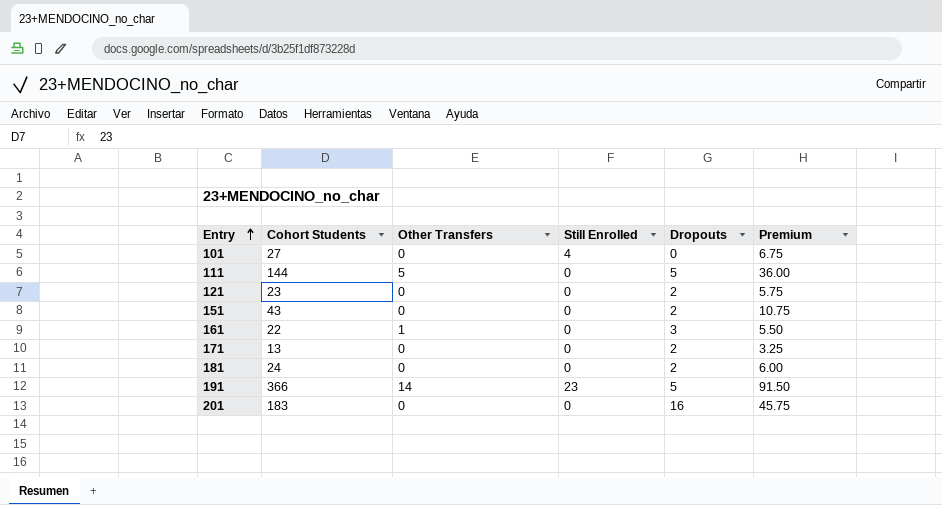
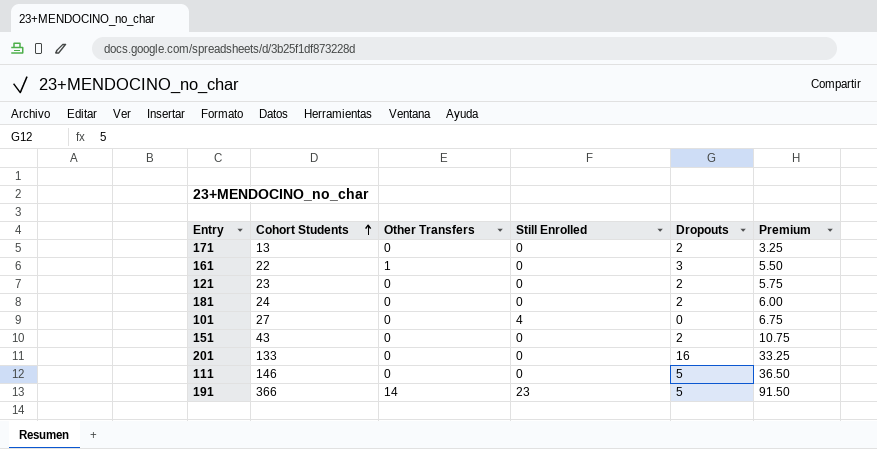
row order: Entry ascending -> Cohort Students ascending
201 | Cohort Students: 183 -> 133
201 | Premium: 45.75 -> 33.25
111 | Cohort Students: 144 -> 146
111 | Other Transfers: 5 -> 0
111 | Premium: 36.00 -> 36.50

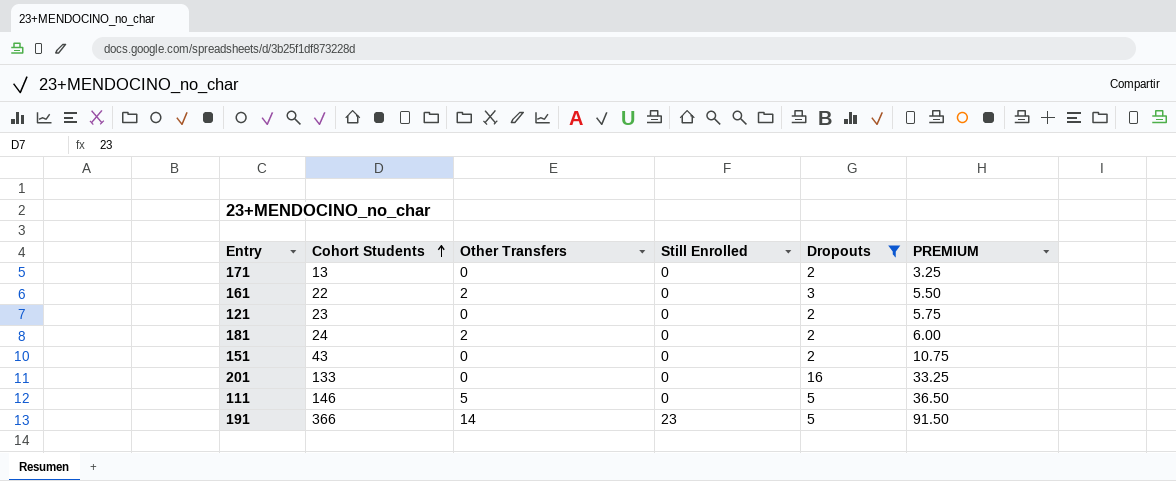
filter: none -> Dropouts != 0
column name: Premium -> PREMIUM
161 | Other Transfers: 1 -> 2
181 | Other Transfers: 0 -> 2
111 | Other Transfers: 0 -> 5

